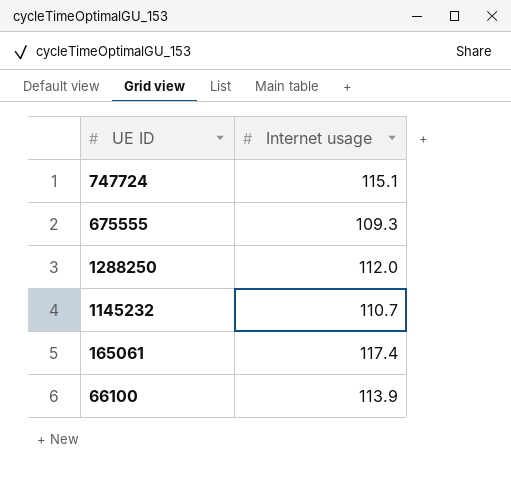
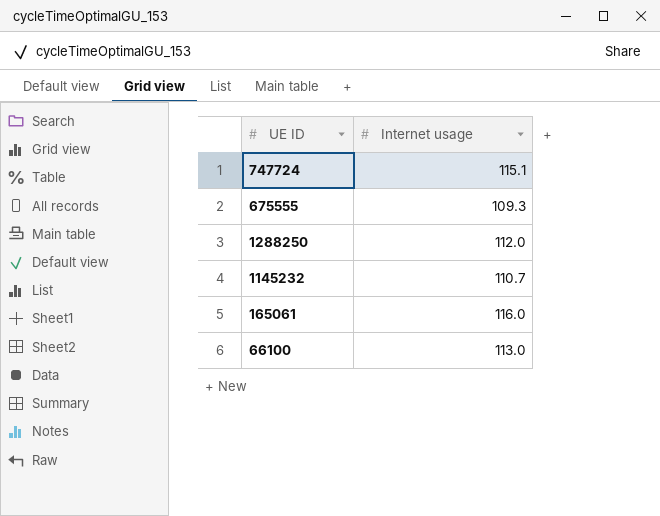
165061 | Internet usage: 117.4 -> 116.0
66100 | Internet usage: 113.9 -> 113.0

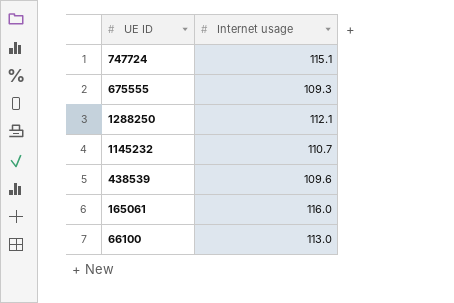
1288250 | Internet usage: 112.0 -> 112.1
row 438539: none -> 109.6

